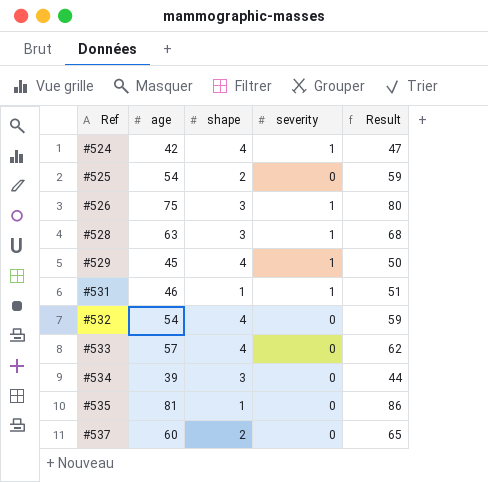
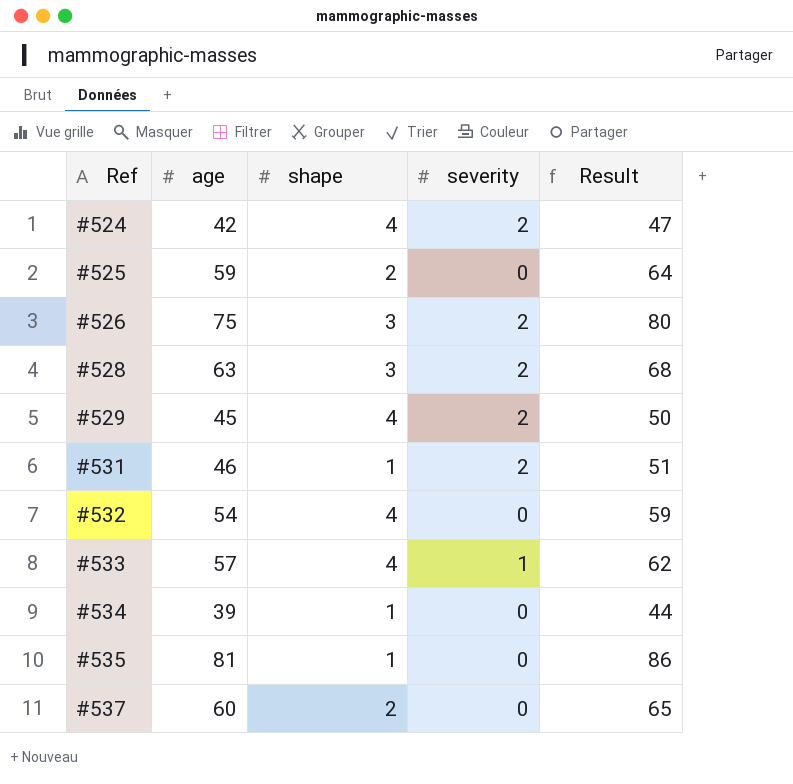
#524 | severity: 1 -> 2
#525 | age: 54 -> 59
#525 | Result: 59 -> 64
#526 | severity: 1 -> 2
#528 | severity: 1 -> 2
#529 | severity: 1 -> 2
#531 | severity: 1 -> 2
#533 | severity: 0 -> 1
#534 | shape: 3 -> 1

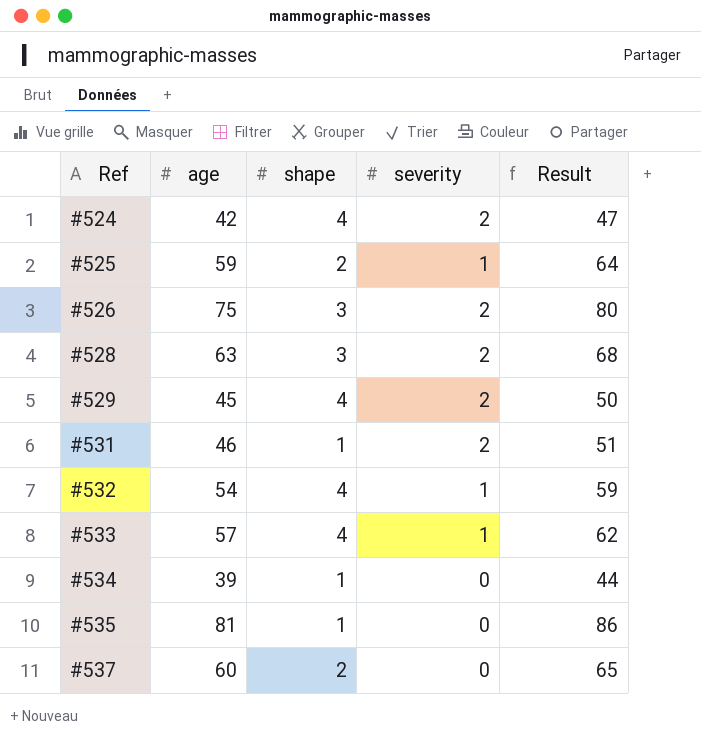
#525 | severity: 0 -> 1
#532 | severity: 0 -> 1

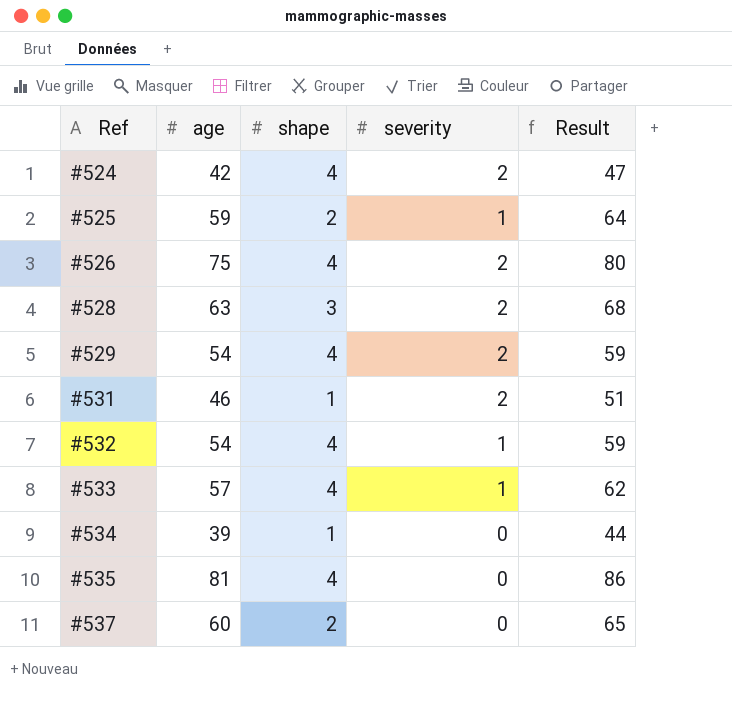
#526 | shape: 3 -> 4
#529 | age: 45 -> 54
#529 | Result: 50 -> 59
#535 | shape: 1 -> 4

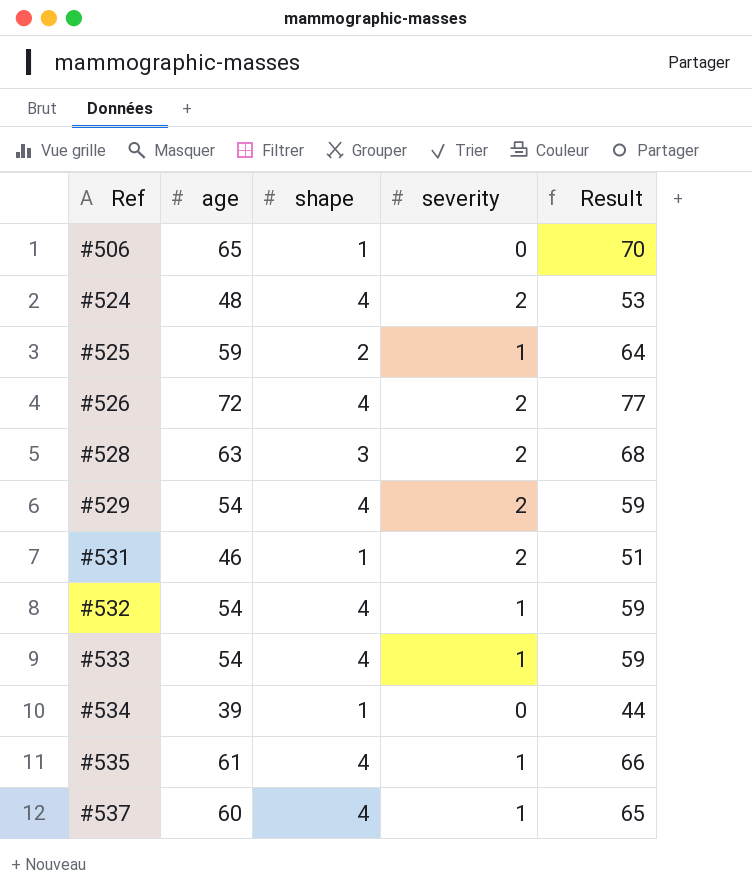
row #506: none -> 65 | 1 | 0 | 70
#524 | age: 42 -> 48
#524 | Result: 47 -> 53
#526 | age: 75 -> 72
#526 | Result: 80 -> 77
#533 | age: 57 -> 54
#533 | Result: 62 -> 59
#535 | age: 81 -> 61
#535 | severity: 0 -> 1
#535 | Result: 86 -> 66
#537 | shape: 2 -> 4
#537 | severity: 0 -> 1

